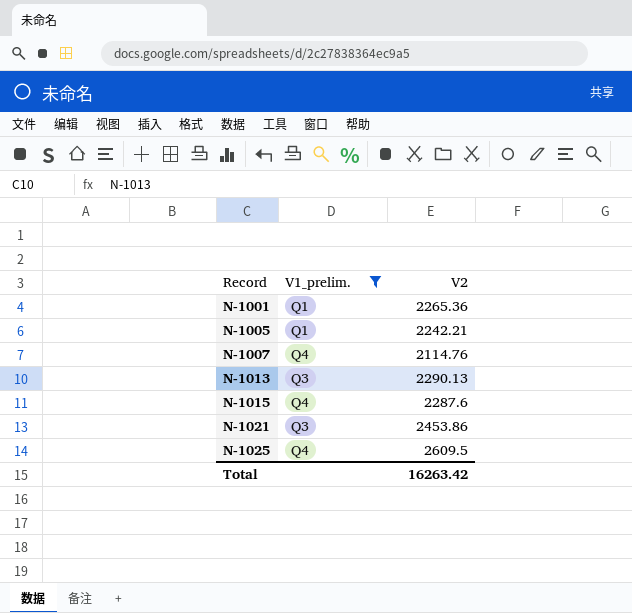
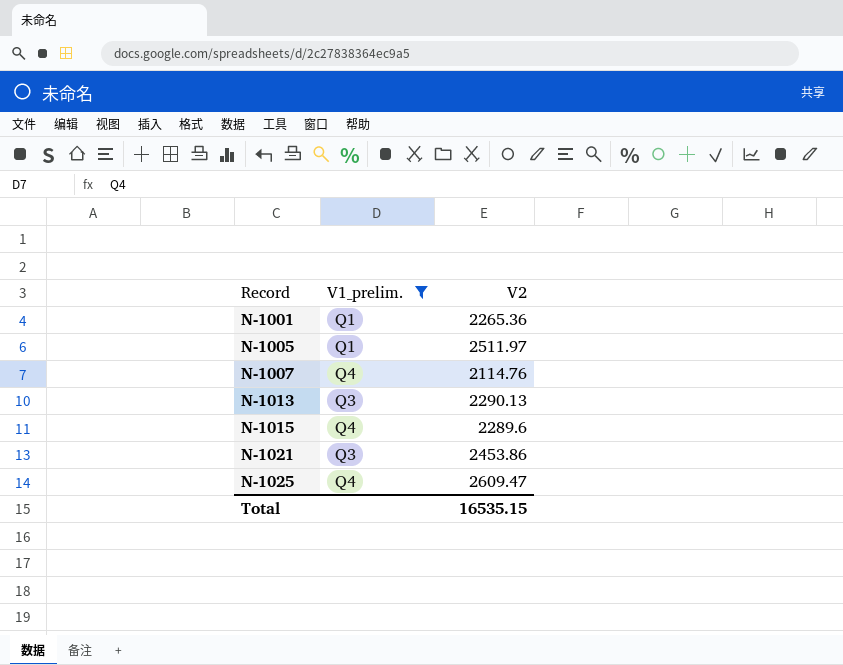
N-1005 | V2: 2242.21 -> 2511.97
N-1015 | V2: 2287.6 -> 2289.6
N-1025 | V2: 2609.5 -> 2609.47
Total | V2: 16263.42 -> 16535.15

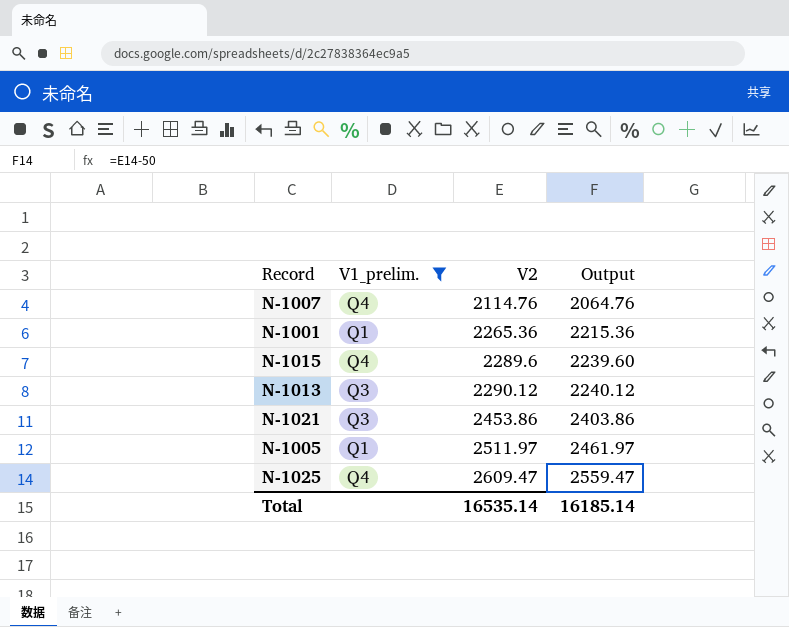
row order: Record ascending -> V2 ascending
column Output | formula: none -> [V2] - 50
N-1013 | V2: 2290.13 -> 2290.12
Total | V2: 16535.15 -> 16535.14

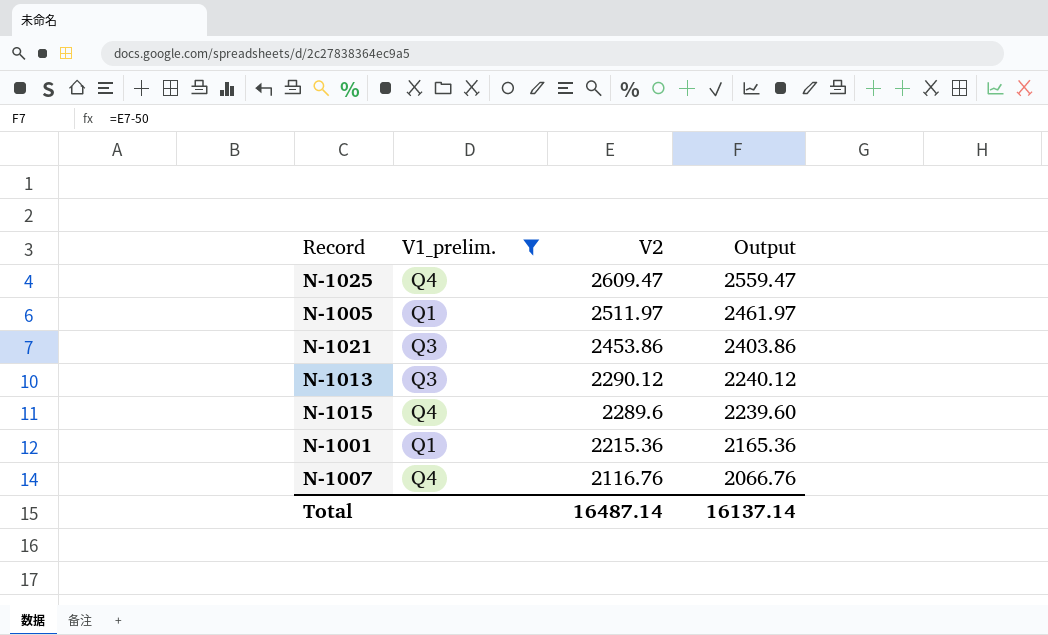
row order: V2 ascending -> V2 descending
N-1001 | V2: 2265.36 -> 2215.36
N-1001 | Output: 2215.36 -> 2165.36
N-1007 | V2: 2114.76 -> 2116.76
N-1007 | Output: 2064.76 -> 2066.76
Total | V2: 16535.14 -> 16487.14
Total | Output: 16185.14 -> 16137.14

